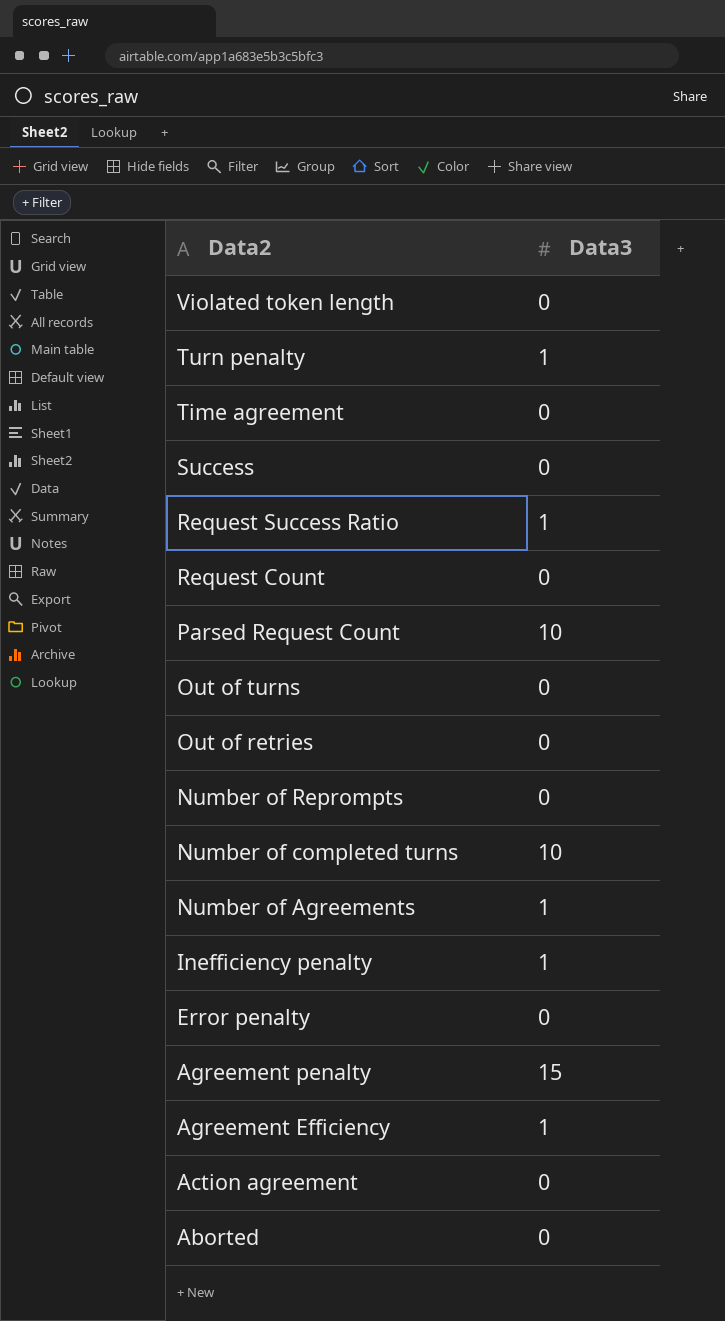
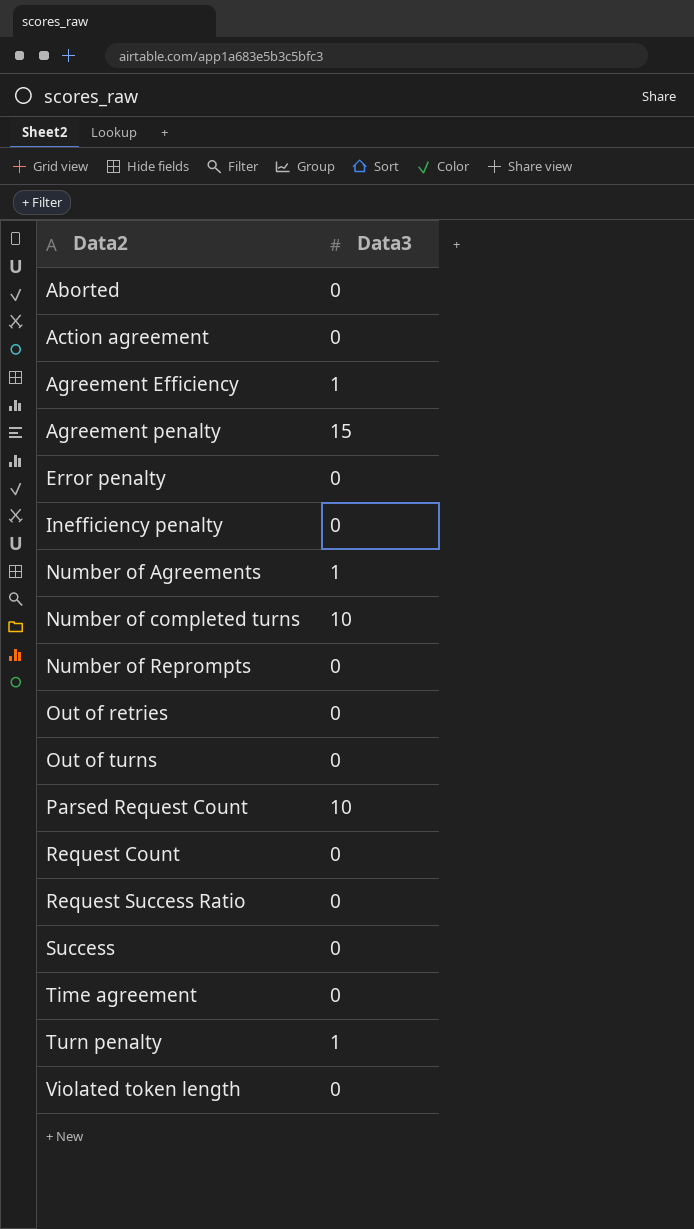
row order: Data2 descending -> Data2 ascending
Inefficiency penalty | Data3: 1 -> 0
Request Success Ratio | Data3: 1 -> 0

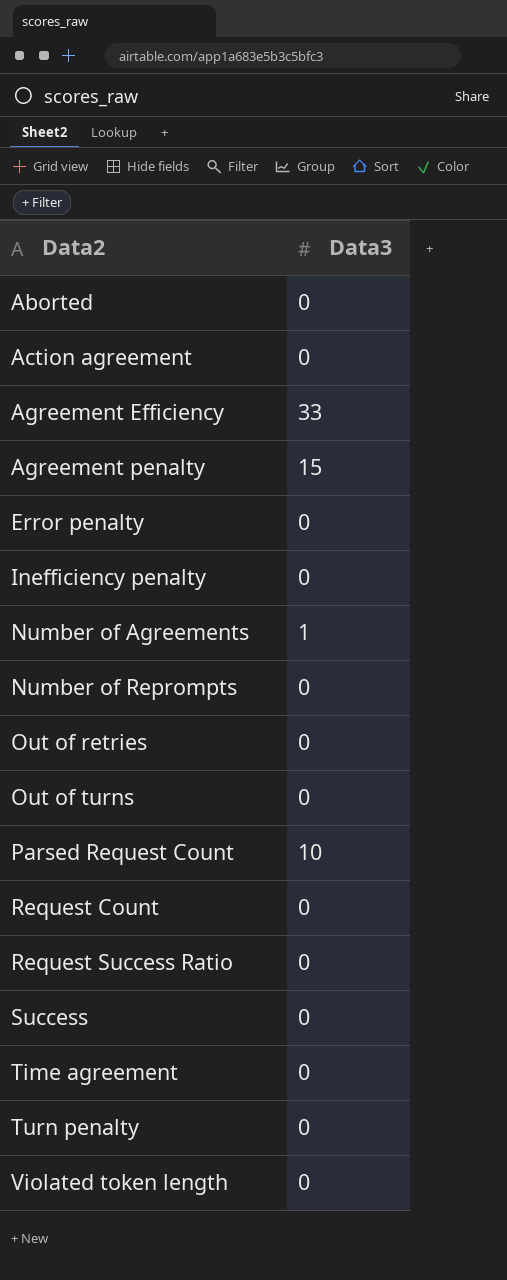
row Number of completed turns: 10 -> none
Agreement Efficiency | Data3: 1 -> 33
Turn penalty | Data3: 1 -> 0

